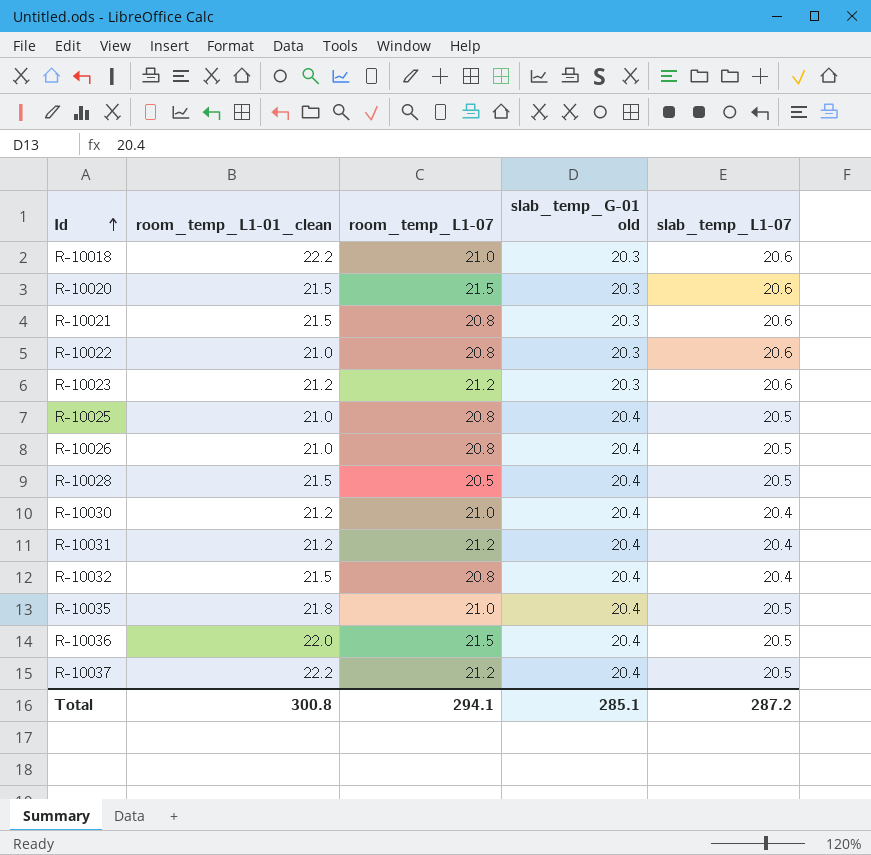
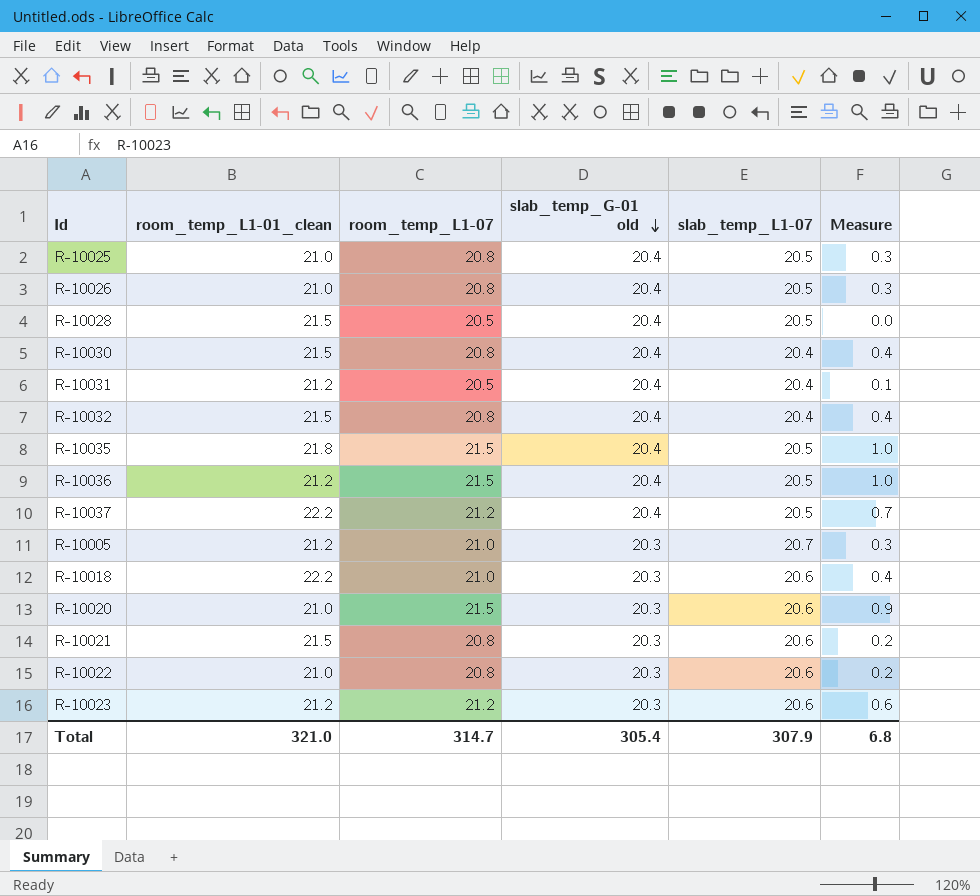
row order: Id ascending -> slab_temp_G-01 old descending
column Measure | formula: none -> [room_temp_L1-07] - [slab_temp_L1-07]
R-10030 | room_temp_L1-01_clean: 21.2 -> 21.5
R-10030 | room_temp_L1-07: 21.0 -> 20.8
R-10031 | room_temp_L1-07: 21.2 -> 20.5
R-10035 | room_temp_L1-07: 21.0 -> 21.5
R-10036 | room_temp_L1-01_clean: 22.0 -> 21.2
row R-10005: none -> 21.2 | 21.0 | 20.3 | 20.7 | 0.3
R-10020 | room_temp_L1-01_clean: 21.5 -> 21.0
Total | room_temp_L1-01_clean: 300.8 -> 321.0
Total | room_temp_L1-07: 294.1 -> 314.7
Total | slab_temp_G-01 old: 285.1 -> 305.4
Total | slab_temp_L1-07: 287.2 -> 307.9

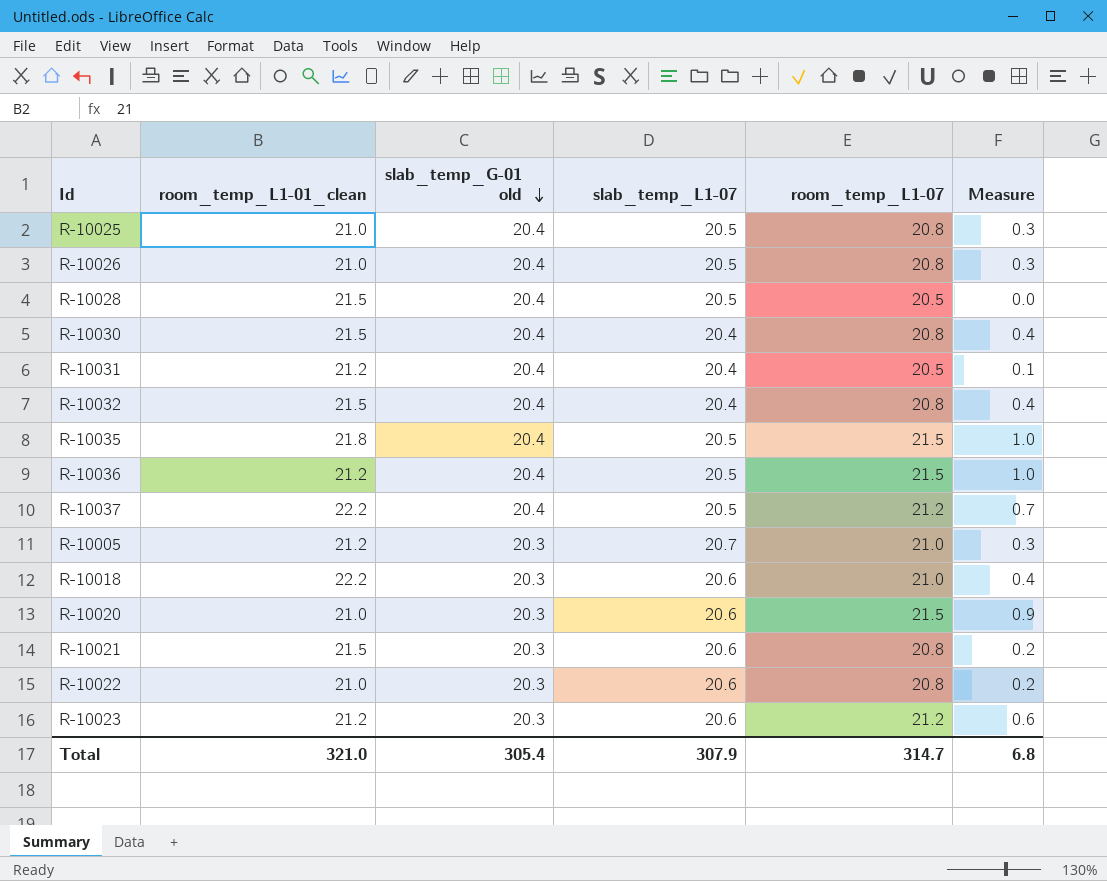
column room_temp_L1-07 | position: 3 -> 5

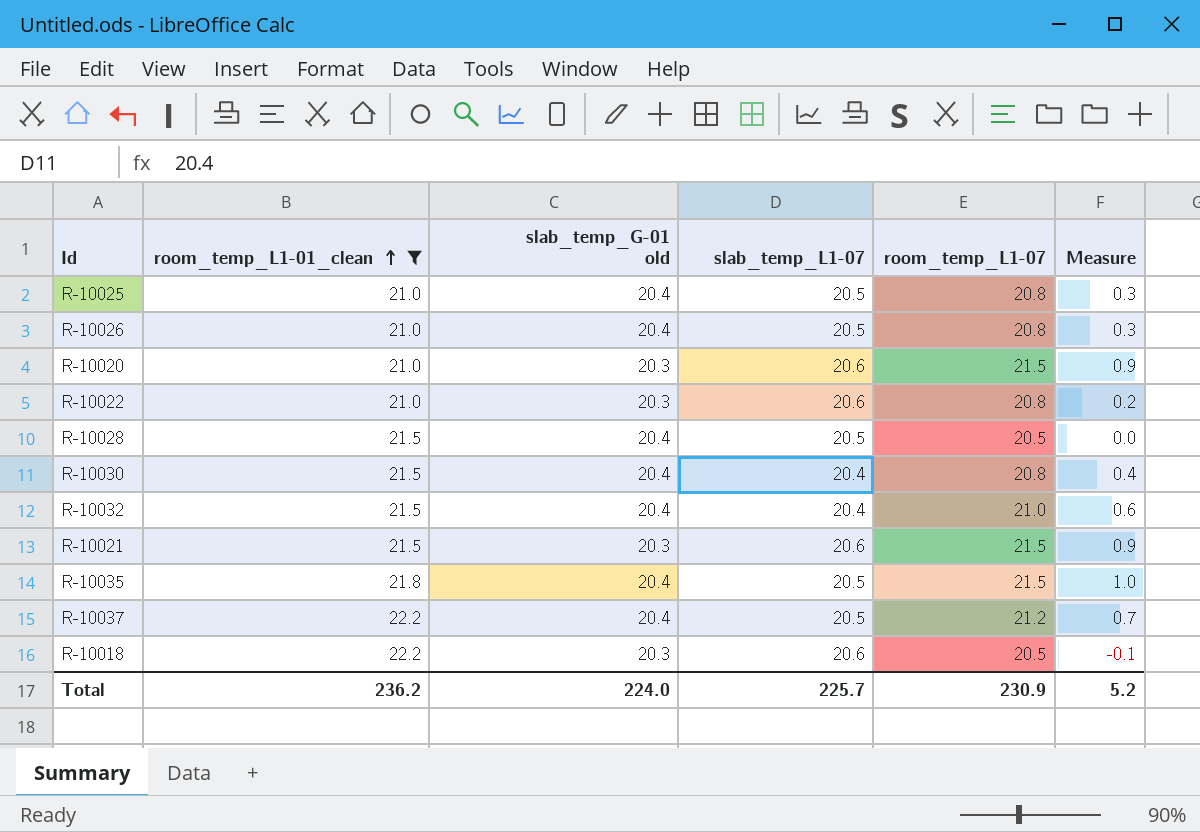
filter: none -> room_temp_L1-01_clean != 21.2
row order: slab_temp_G-01 old descending -> room_temp_L1-01_clean ascending
R-10032 | room_temp_L1-07: 20.8 -> 21.0
R-10032 | Measure: 0.4 -> 0.6
R-10021 | room_temp_L1-07: 20.8 -> 21.5
R-10021 | Measure: 0.2 -> 0.9
R-10018 | room_temp_L1-07: 21.0 -> 20.5
R-10018 | Measure: 0.4 -> -0.1
Total | room_temp_L1-01_clean: 321.0 -> 236.2
Total | slab_temp_G-01 old: 305.4 -> 224.0
Total | slab_temp_L1-07: 307.9 -> 225.7
Total | room_temp_L1-07: 314.7 -> 230.9
Total | Measure: 6.8 -> 5.2

